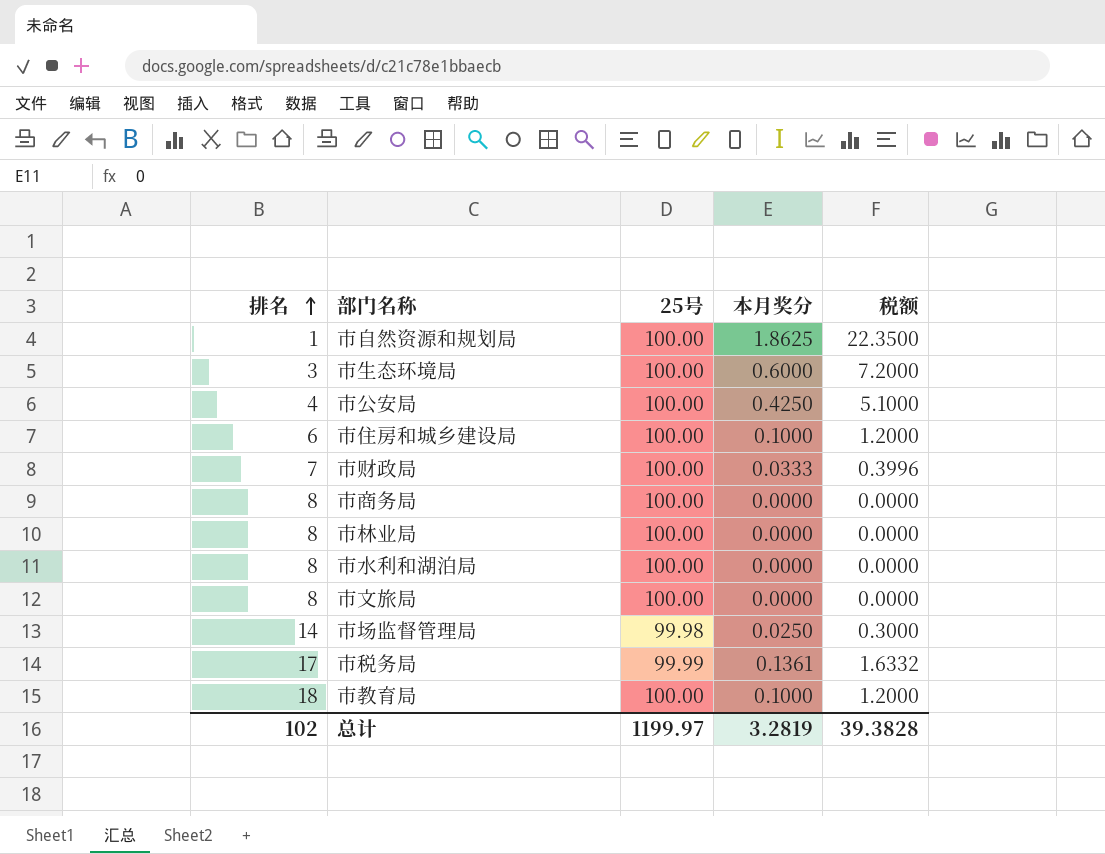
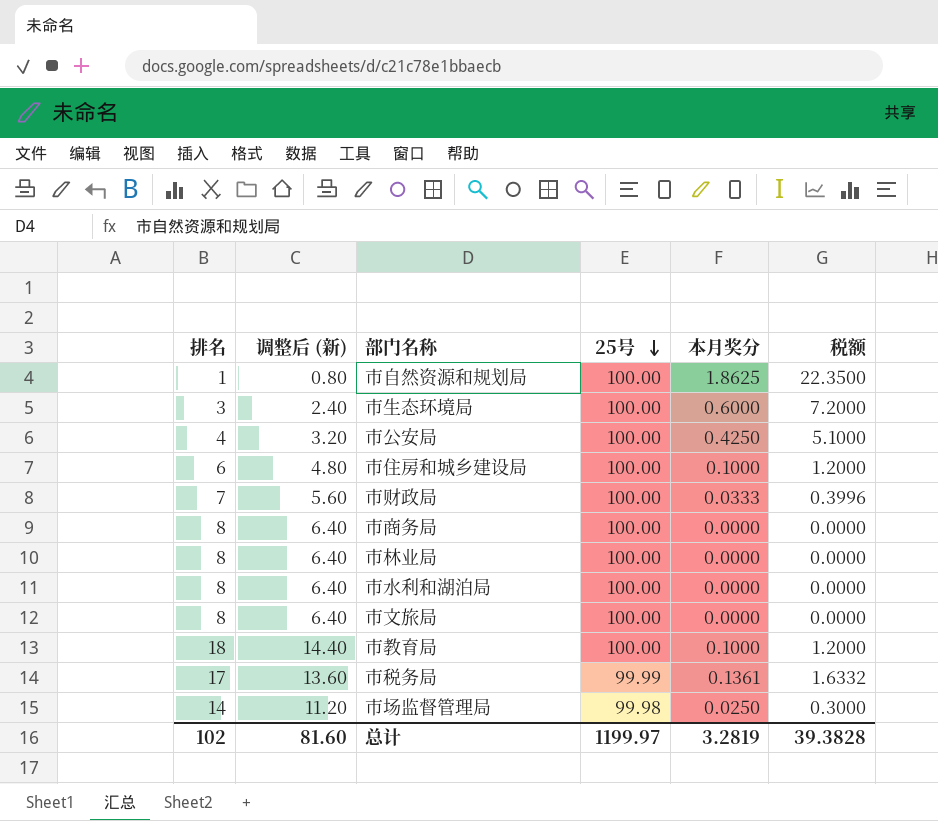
row order: 排名 ascending -> 25号 descending
column 调整后 (新) | formula: none -> [排名] * 0.8

